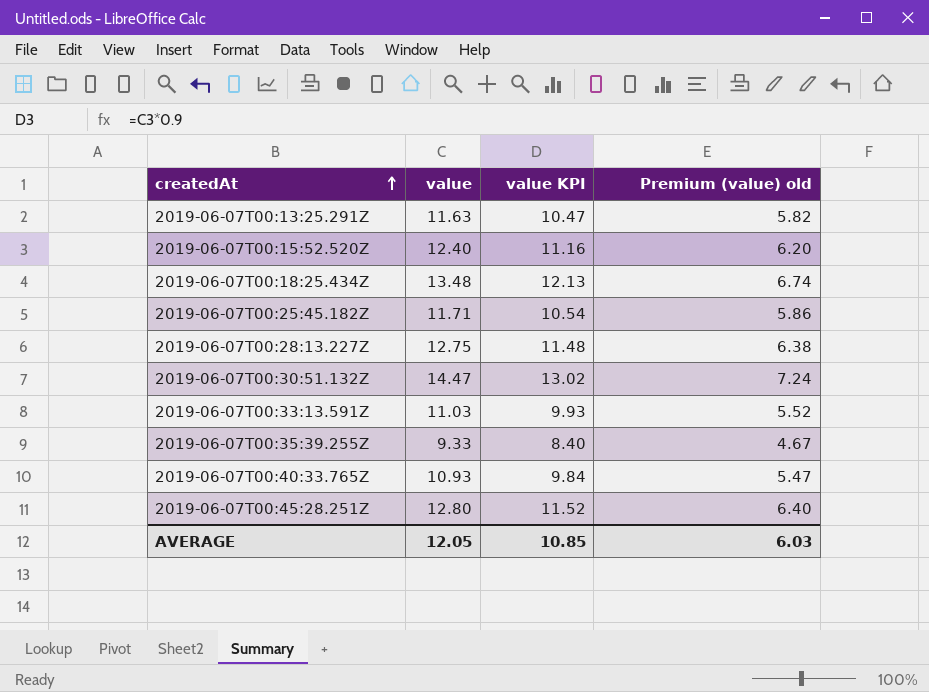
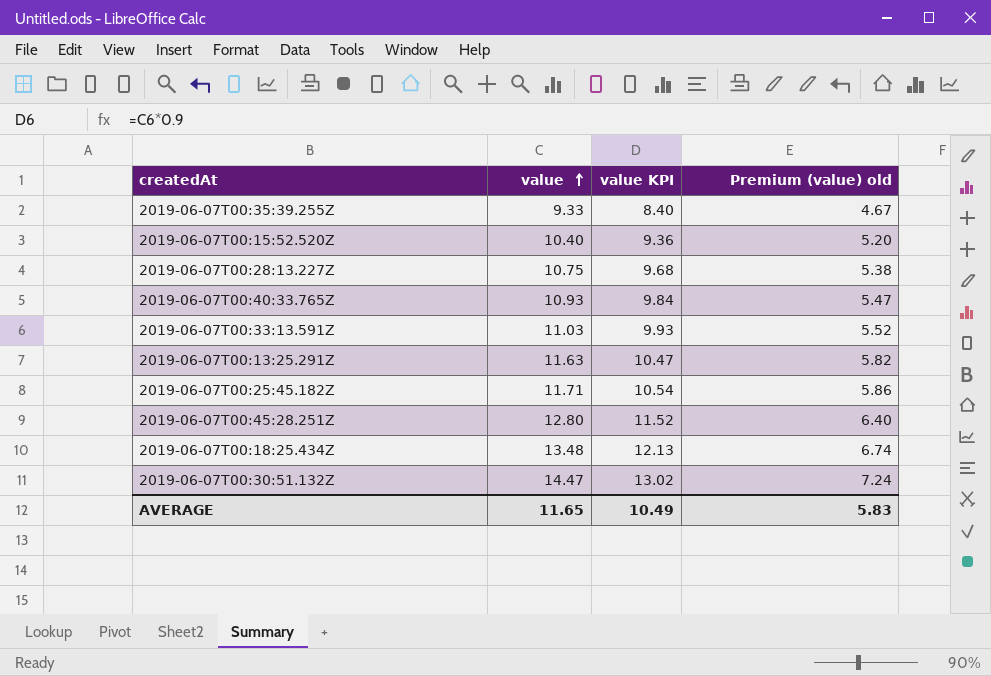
row order: createdAt ascending -> value ascending
2019-06-07T00:15:52.520Z | value: 12.40 -> 10.40
2019-06-07T00:15:52.520Z | value KPI: 11.16 -> 9.36
2019-06-07T00:15:52.520Z | Premium (value) old: 6.20 -> 5.20
2019-06-07T00:28:13.227Z | value: 12.75 -> 10.75
2019-06-07T00:28:13.227Z | value KPI: 11.48 -> 9.68
2019-06-07T00:28:13.227Z | Premium (value) old: 6.38 -> 5.38
AVERAGE | value: 12.05 -> 11.65
AVERAGE | value KPI: 10.85 -> 10.49
AVERAGE | Premium (value) old: 6.03 -> 5.83

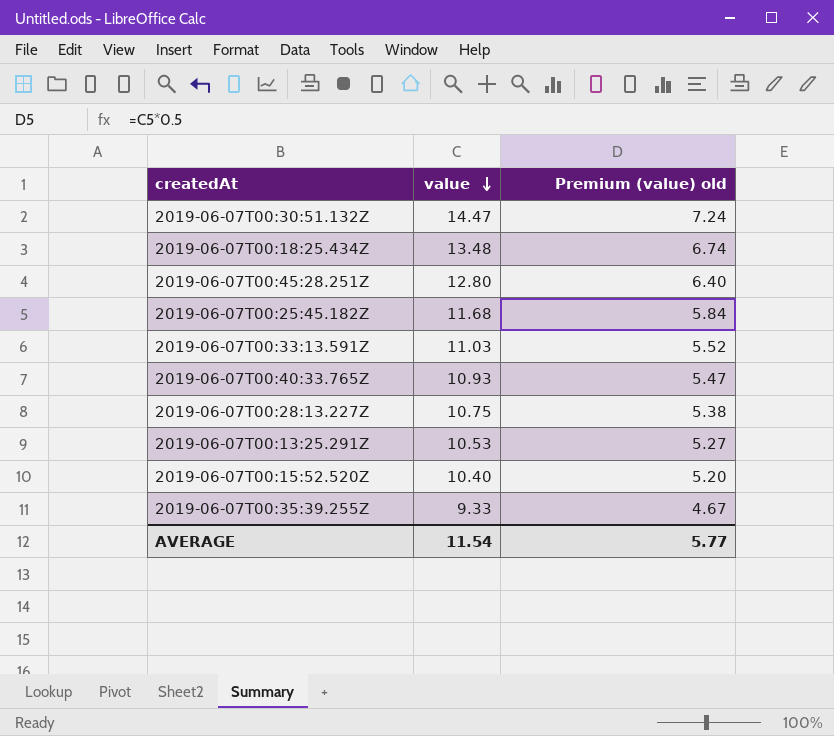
row order: value ascending -> value descending
column value KPI | formula: [value] * 0.9 -> none
2019-06-07T00:25:45.182Z | value: 11.71 -> 11.68
2019-06-07T00:25:45.182Z | Premium (value) old: 5.86 -> 5.84
2019-06-07T00:13:25.291Z | value: 11.63 -> 10.53
2019-06-07T00:13:25.291Z | Premium (value) old: 5.82 -> 5.27
AVERAGE | value: 11.65 -> 11.54
AVERAGE | Premium (value) old: 5.83 -> 5.77

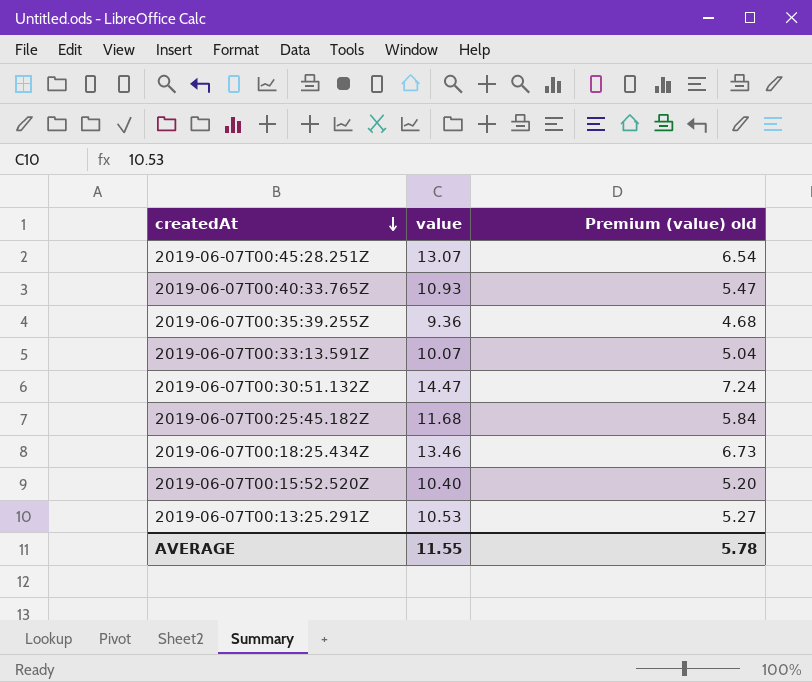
row order: value descending -> createdAt descending
row 2019-06-07T00:28:13.227Z: 10.75 | 5.38 -> none
2019-06-07T00:45:28.251Z | value: 12.80 -> 13.07
2019-06-07T00:45:28.251Z | Premium (value) old: 6.40 -> 6.54
2019-06-07T00:35:39.255Z | value: 9.33 -> 9.36
2019-06-07T00:35:39.255Z | Premium (value) old: 4.67 -> 4.68
2019-06-07T00:33:13.591Z | value: 11.03 -> 10.07
2019-06-07T00:33:13.591Z | Premium (value) old: 5.52 -> 5.04
2019-06-07T00:18:25.434Z | value: 13.48 -> 13.46
2019-06-07T00:18:25.434Z | Premium (value) old: 6.74 -> 6.73
AVERAGE | value: 11.54 -> 11.55
AVERAGE | Premium (value) old: 5.77 -> 5.78

